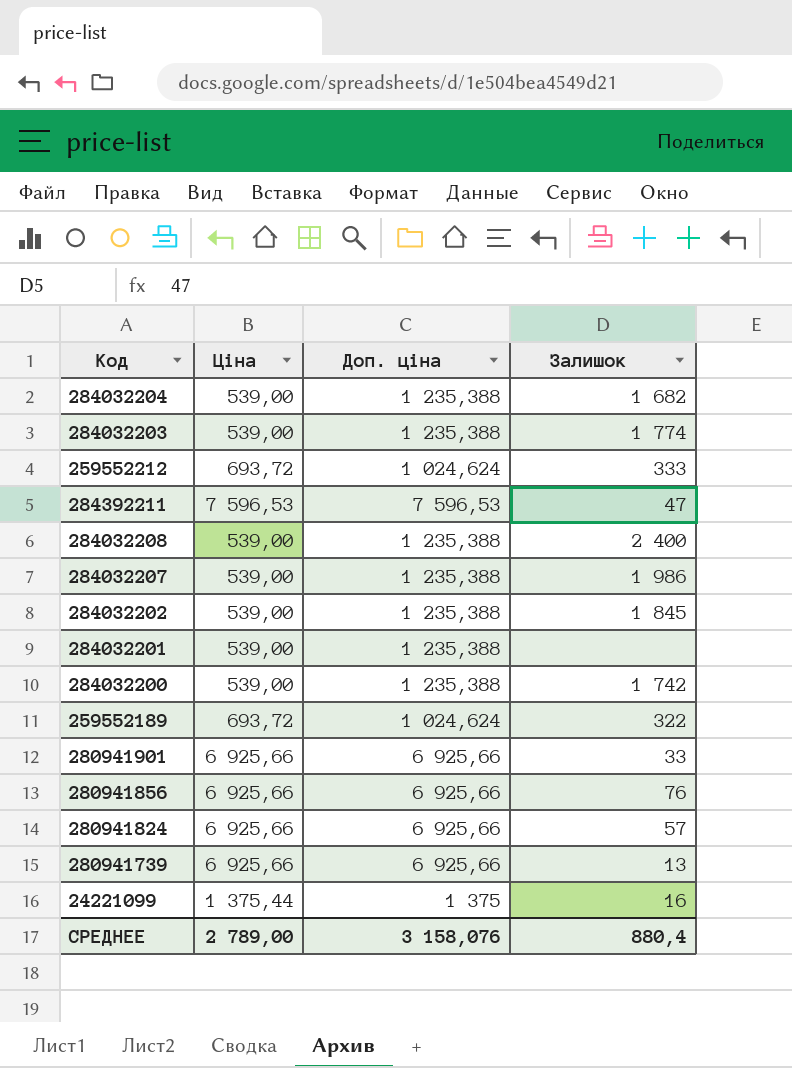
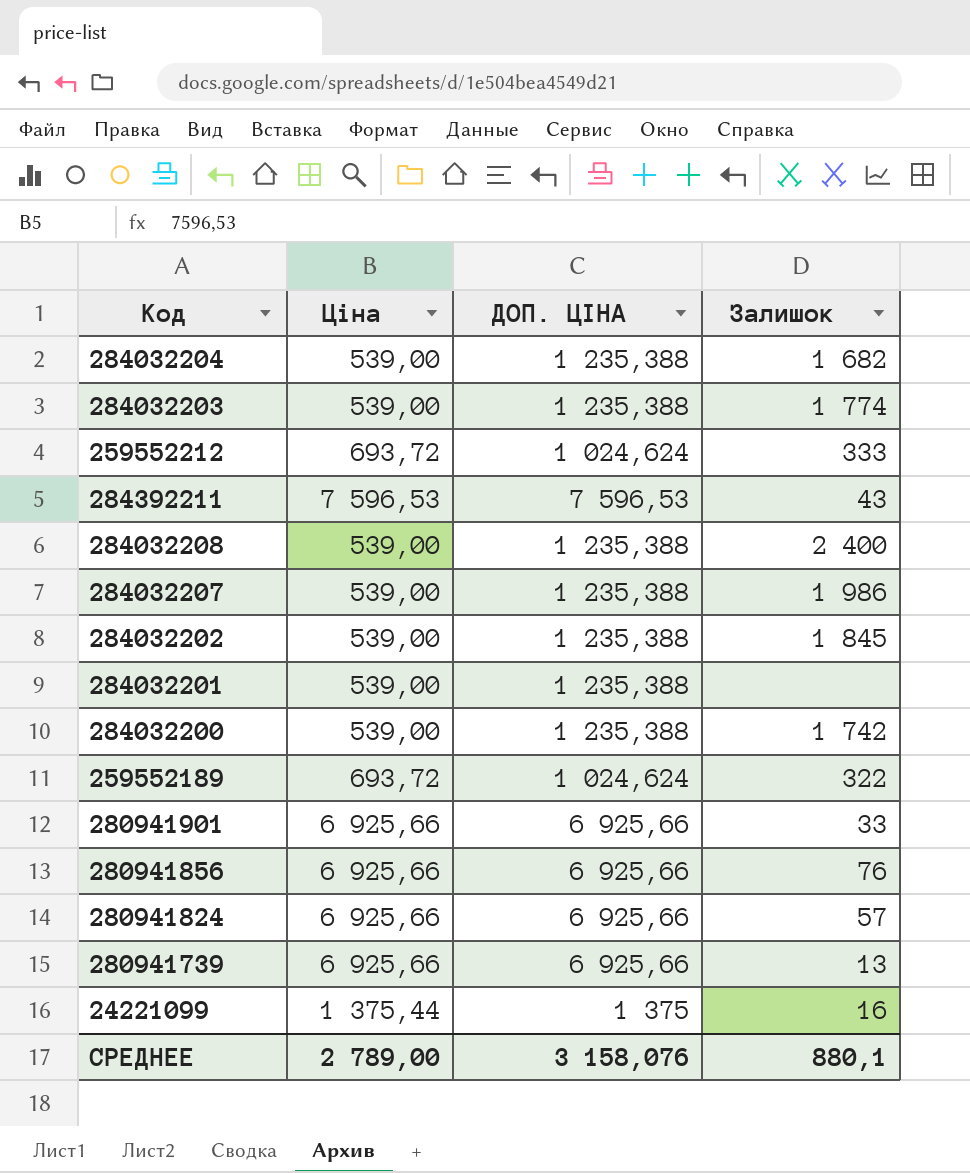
column name: Доп. ціна -> ДОП. ЦІНА
284392211 | Залишок: 47 -> 43
СРЕДНЕЕ | Залишок: 880,4 -> 880,1

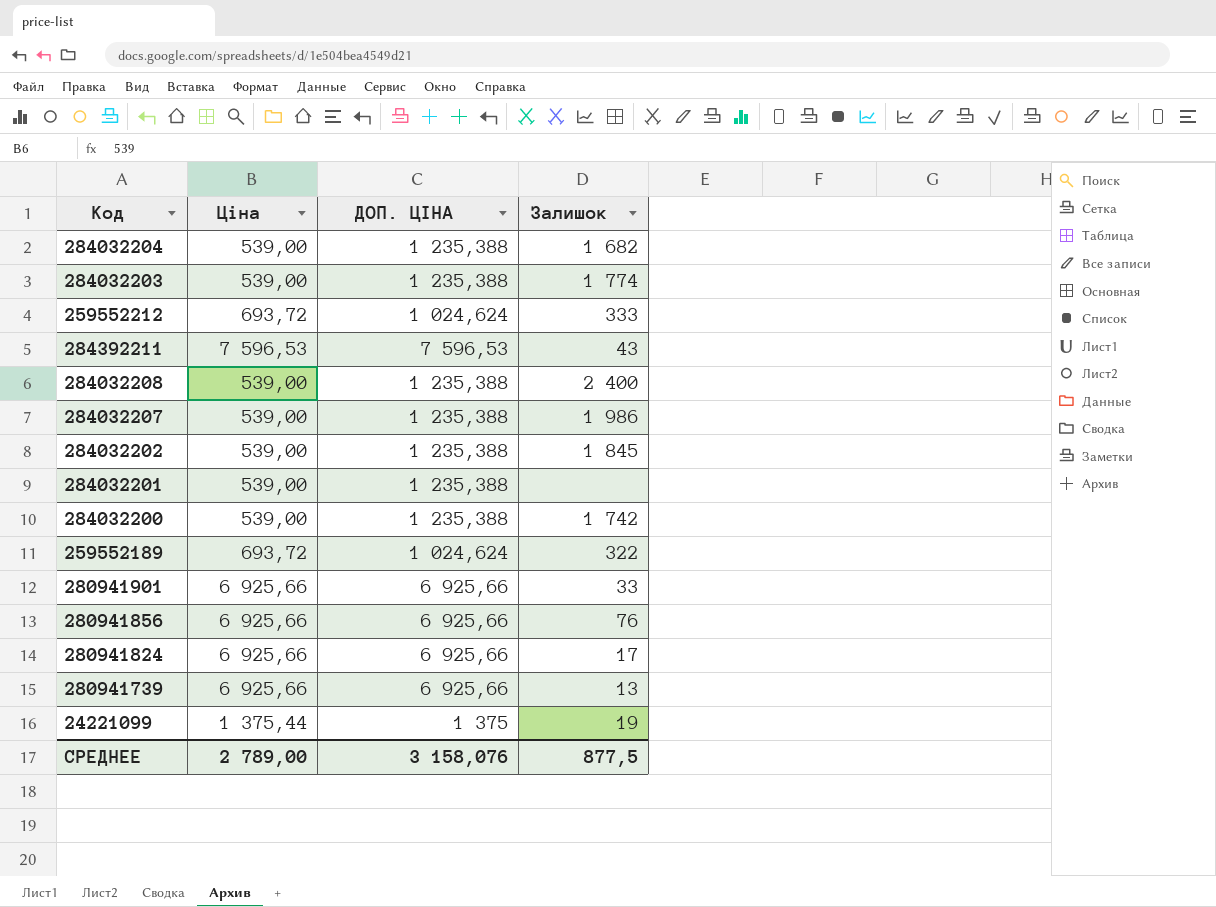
280941824 | Залишок: 57 -> 17
24221099 | Залишок: 16 -> 19
СРЕДНЕЕ | Залишок: 880,1 -> 877,5

